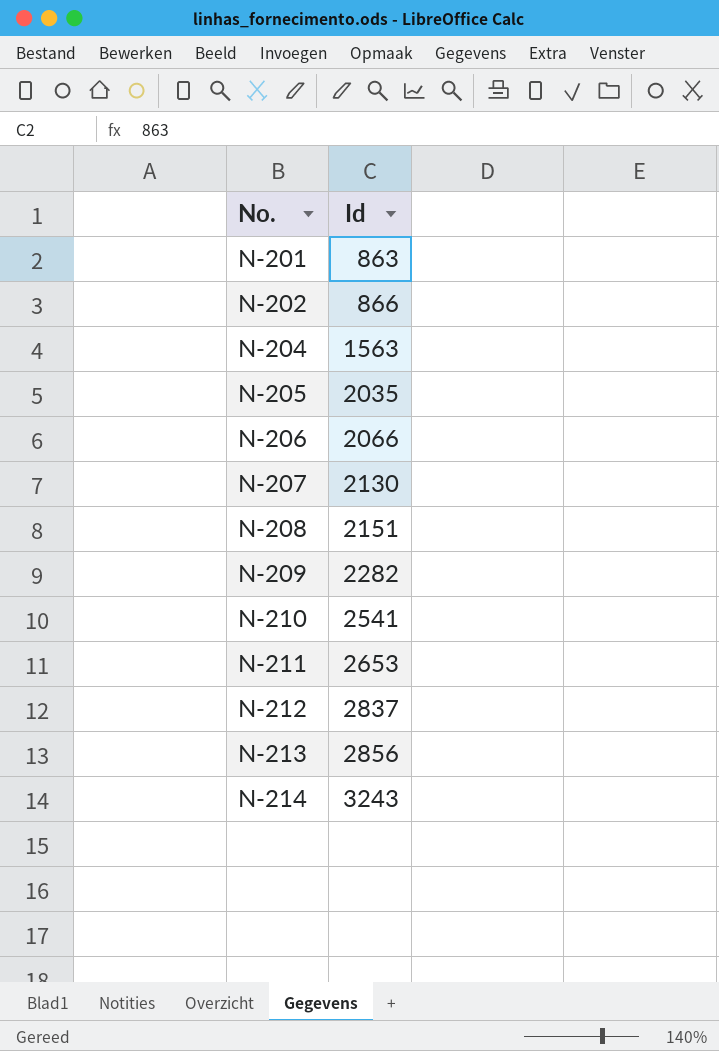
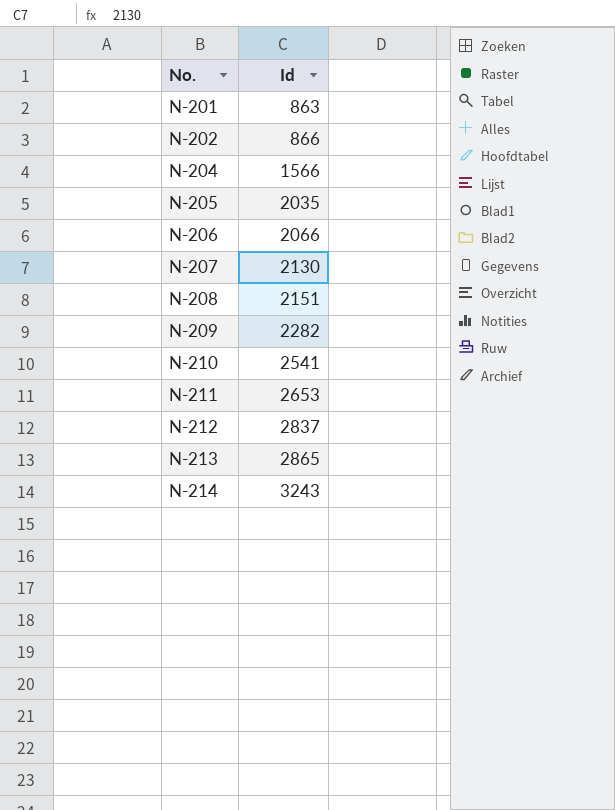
N-204 | Id: 1563 -> 1566
N-213 | Id: 2856 -> 2865

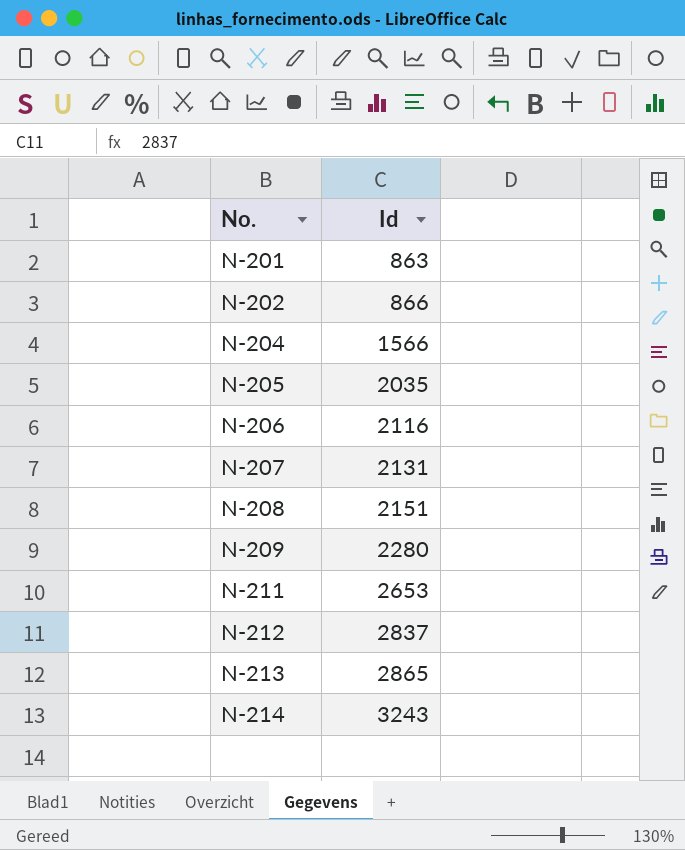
row N-210: 2541 -> none
N-206 | Id: 2066 -> 2116
N-207 | Id: 2130 -> 2131
N-209 | Id: 2282 -> 2280

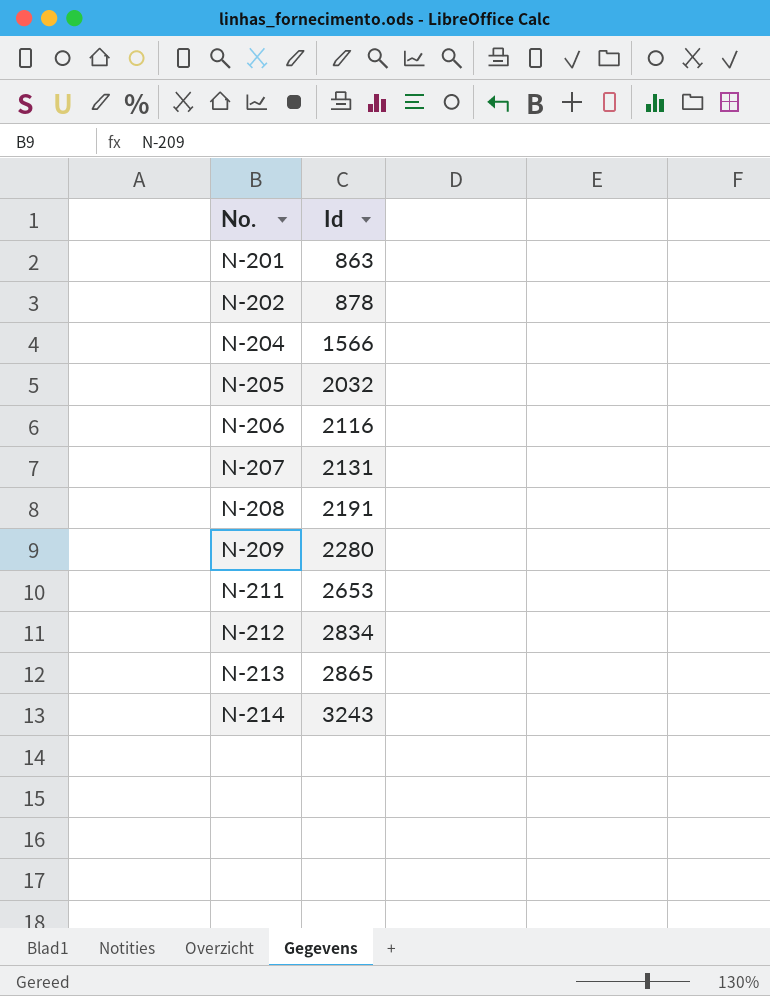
N-202 | Id: 866 -> 878
N-205 | Id: 2035 -> 2032
N-208 | Id: 2151 -> 2191
N-212 | Id: 2837 -> 2834

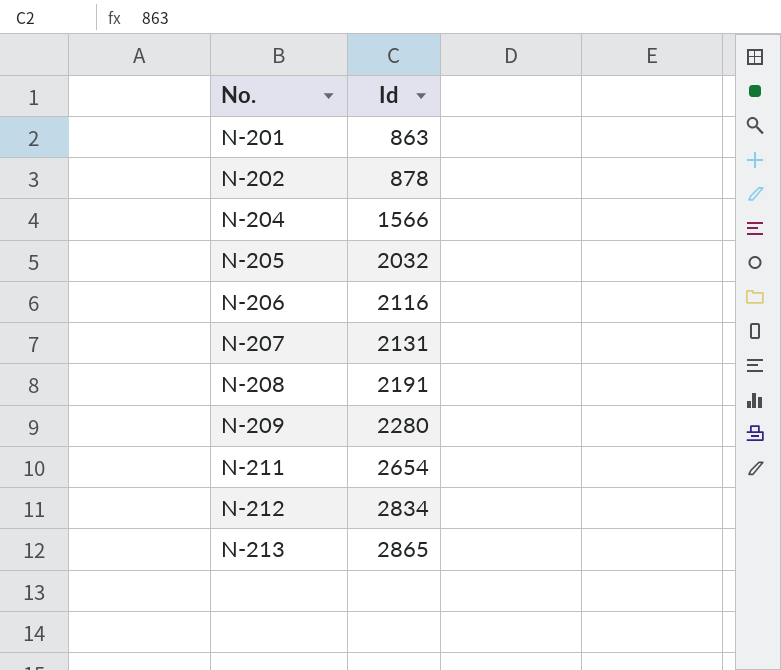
row N-214: 3243 -> none
N-211 | Id: 2653 -> 2654

